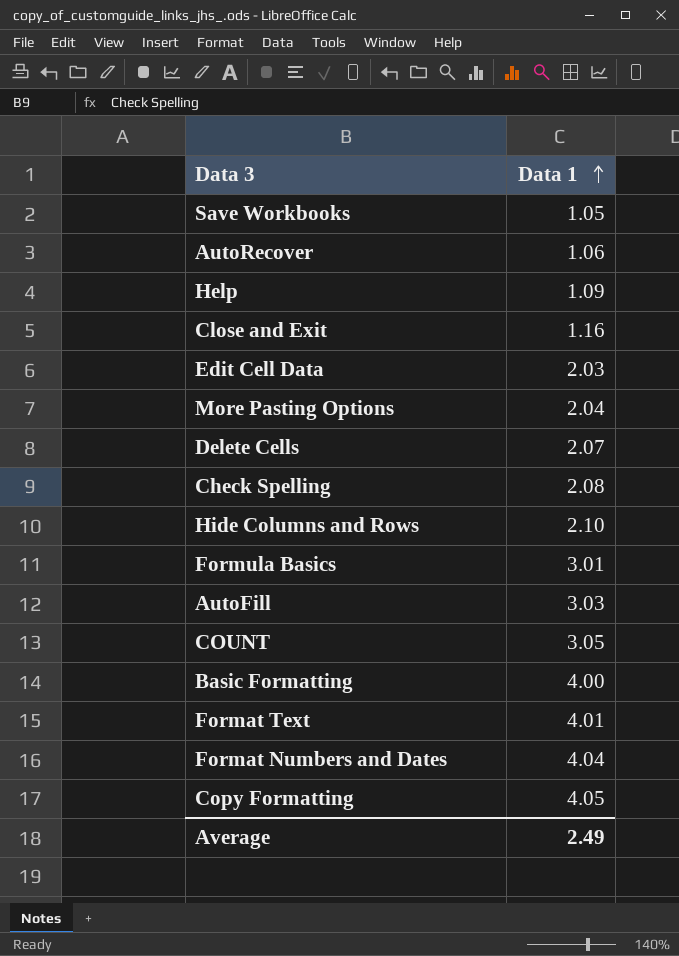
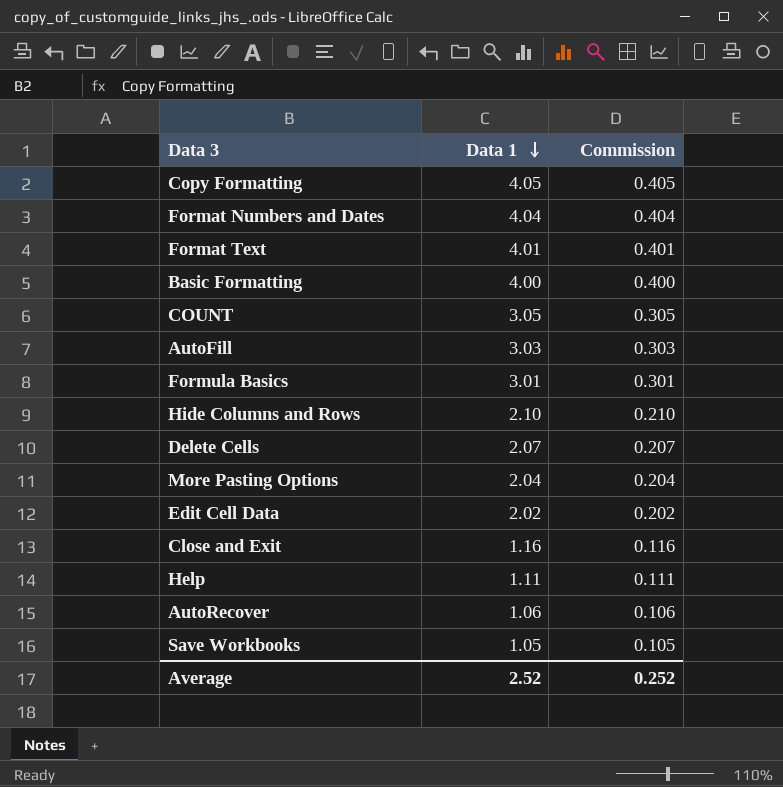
row order: Data 1 ascending -> Data 1 descending
column Commission | formula: none -> [Data 1] * 0.1
row Check Spelling: 2.08 -> none
Edit Cell Data | Data 1: 2.03 -> 2.02
Help | Data 1: 1.09 -> 1.11
Average | Data 1: 2.49 -> 2.52

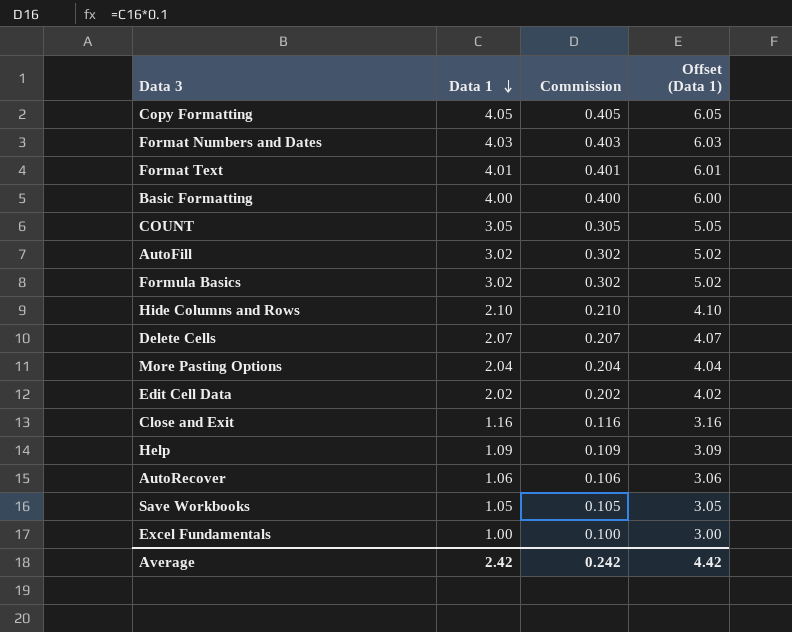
column Offset (Data 1) | formula: none -> [Data 1] + 2
Format Numbers and Dates | Data 1: 4.04 -> 4.03
Format Numbers and Dates | Commission: 0.404 -> 0.403
AutoFill | Data 1: 3.03 -> 3.02
AutoFill | Commission: 0.303 -> 0.302
Formula Basics | Data 1: 3.01 -> 3.02
Formula Basics | Commission: 0.301 -> 0.302
Help | Data 1: 1.11 -> 1.09
Help | Commission: 0.111 -> 0.109
row Excel Fundamentals: none -> 1.00 | 0.100 | 3.00
Average | Data 1: 2.52 -> 2.42
Average | Commission: 0.252 -> 0.242

